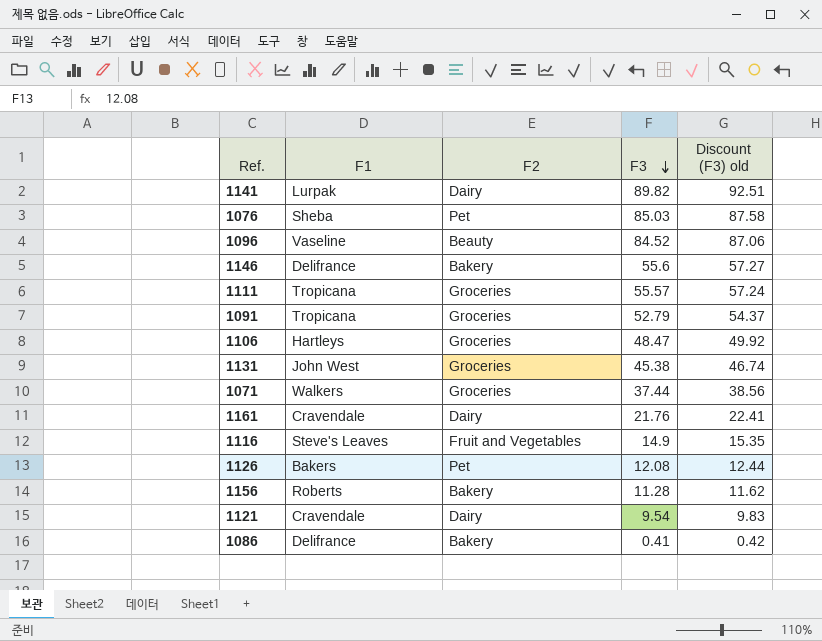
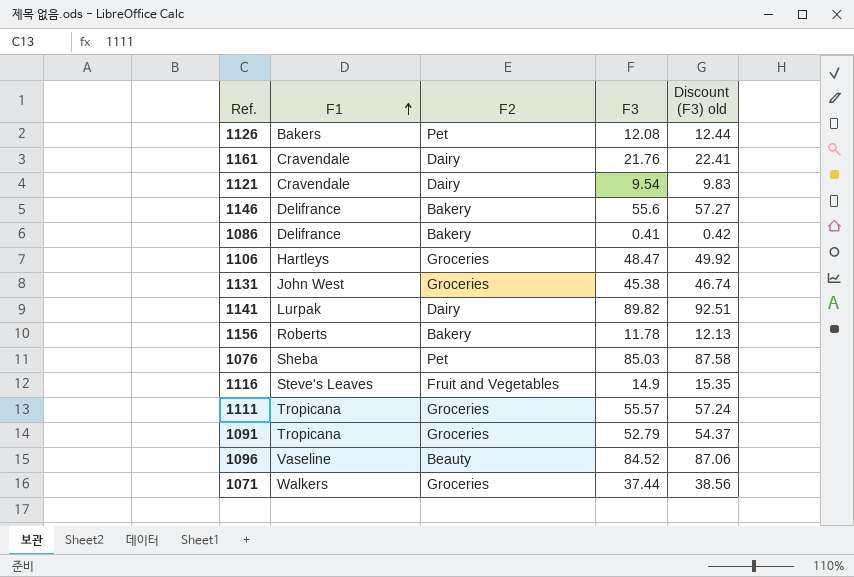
row order: F3 descending -> F1 ascending
1156 | F3: 11.28 -> 11.78
1156 | Discount (F3) old: 11.62 -> 12.13

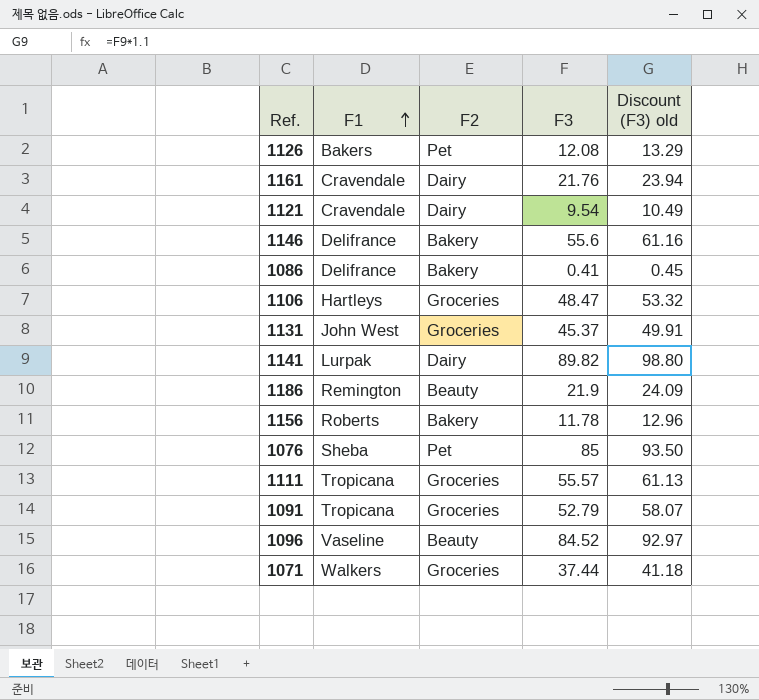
column Discount (F3) old | formula: [F3] * 1.03 -> [F3] * 1.1
row 1116: Steve's Leaves | Fruit and Vegetables | 14.9 | 15.35 -> none
1131 | F3: 45.38 -> 45.37
row 1186: none -> Remington | Beauty | 21.9 | 24.09
1076 | F3: 85.03 -> 85

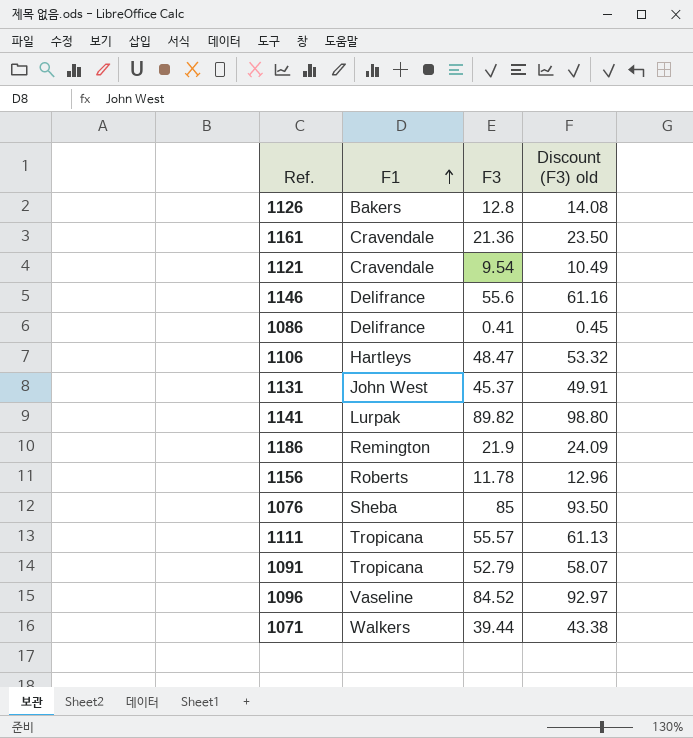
column F2 | position: 3 -> none
1126 | F3: 12.08 -> 12.8
1126 | Discount (F3) old: 13.29 -> 14.08
1161 | F3: 21.76 -> 21.36
1161 | Discount (F3) old: 23.94 -> 23.50
1071 | F3: 37.44 -> 39.44
1071 | Discount (F3) old: 41.18 -> 43.38

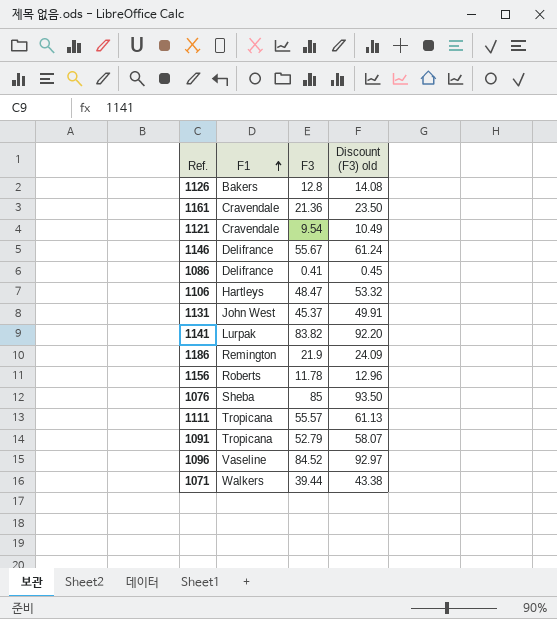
1146 | F3: 55.6 -> 55.67
1146 | Discount (F3) old: 61.16 -> 61.24
1141 | F3: 89.82 -> 83.82
1141 | Discount (F3) old: 98.80 -> 92.20

